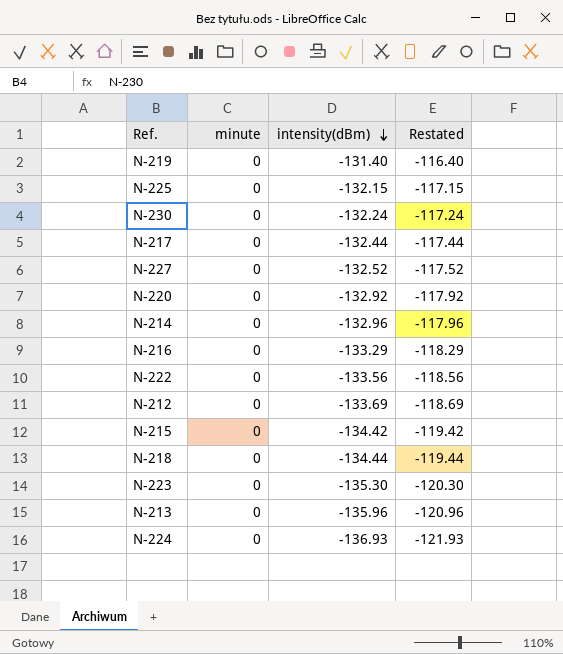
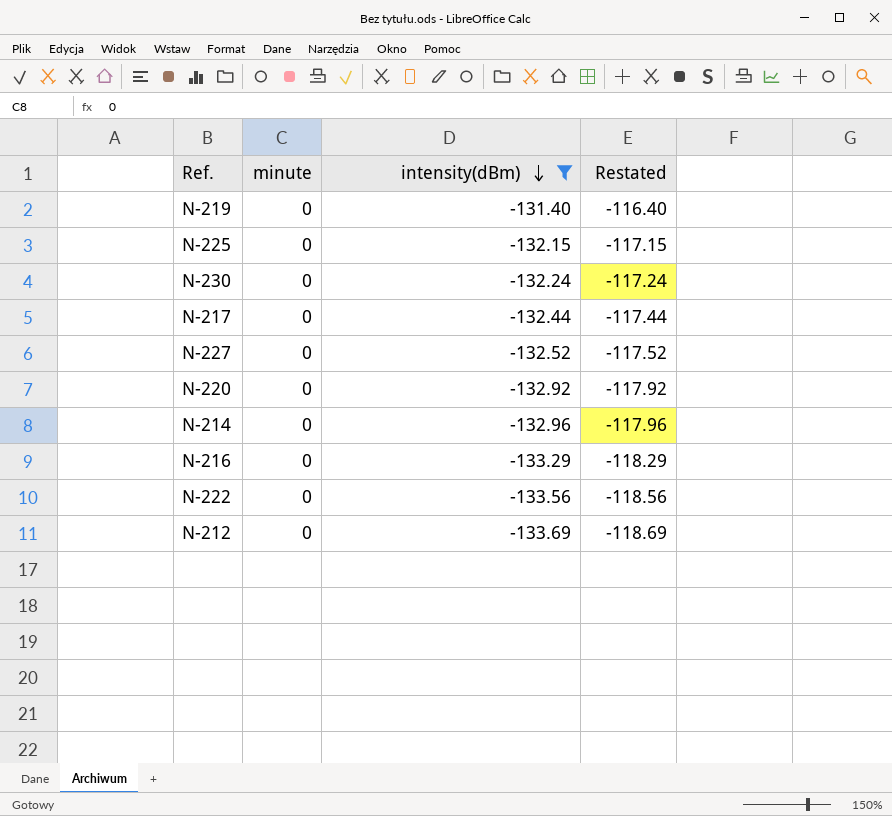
filter: none -> intensity(dBm) >= -133.69

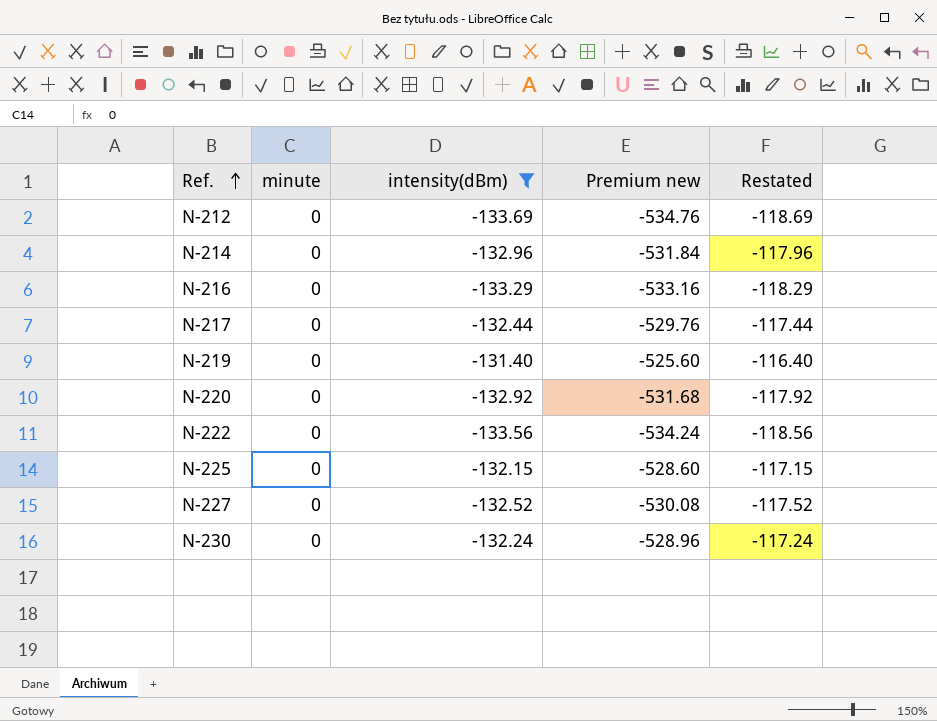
row order: intensity(dBm) descending -> Ref. ascending
column Premium new | formula: none -> [intensity(dBm)] * 4

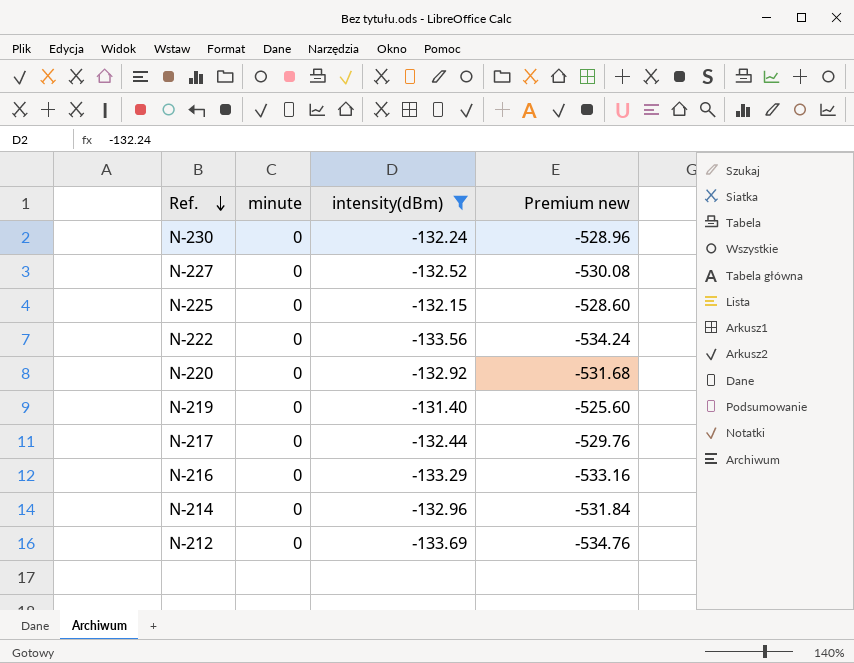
row order: Ref. ascending -> Ref. descending
column Restated | formula: [intensity(dBm)] + 15 -> none

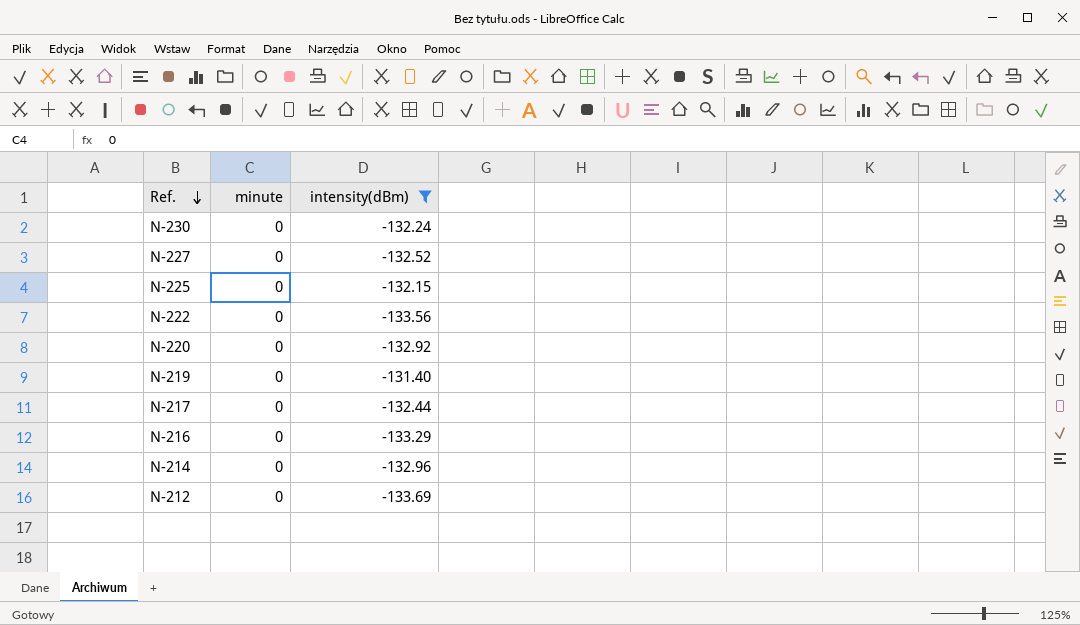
column Premium new | formula: [intensity(dBm)] * 4 -> none

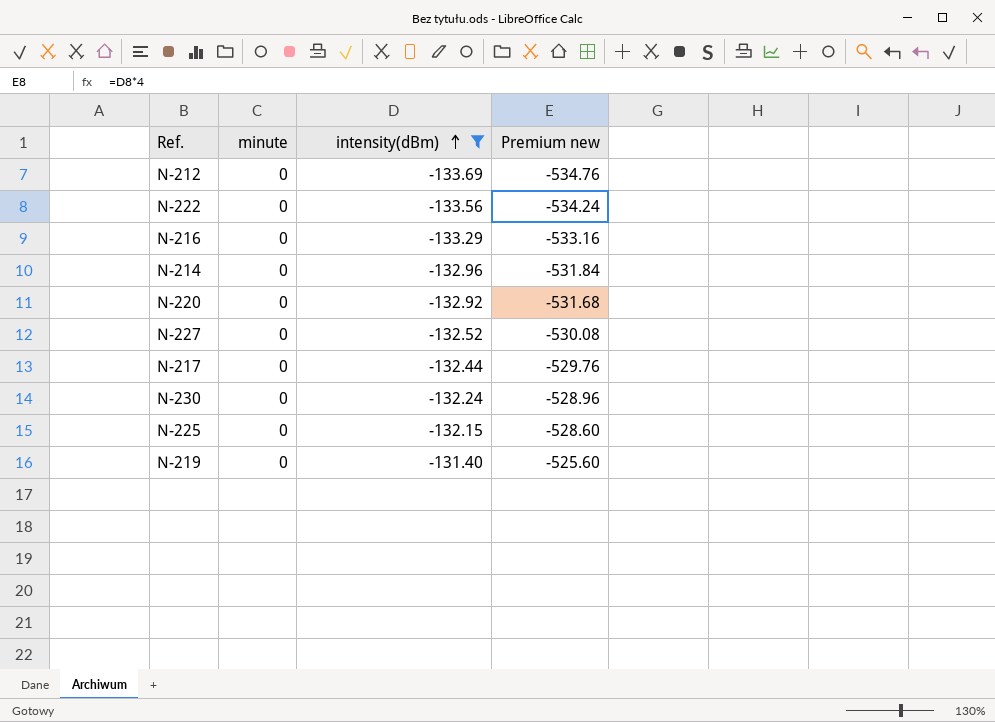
row order: Ref. descending -> intensity(dBm) ascending
column Premium new | formula: none -> [intensity(dBm)] * 4

